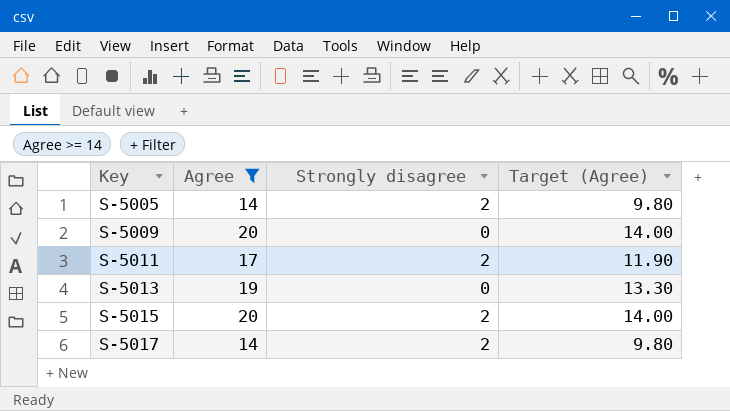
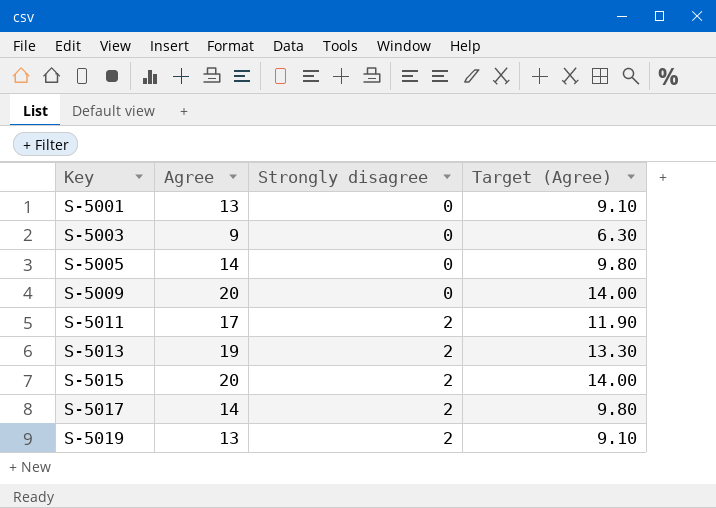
filter: Agree >= 14 -> none
S-5005 | Strongly disagree: 2 -> 0
S-5013 | Strongly disagree: 0 -> 2

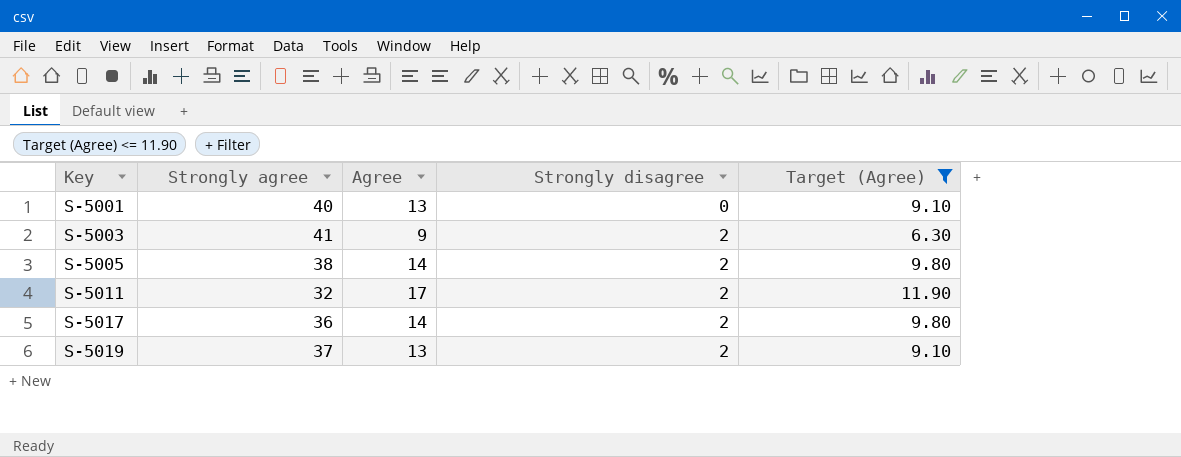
filter: none -> Target (Agree) <= 11.90
column Strongly agree | position: none -> 2
S-5003 | Strongly disagree: 0 -> 2
S-5005 | Strongly disagree: 0 -> 2

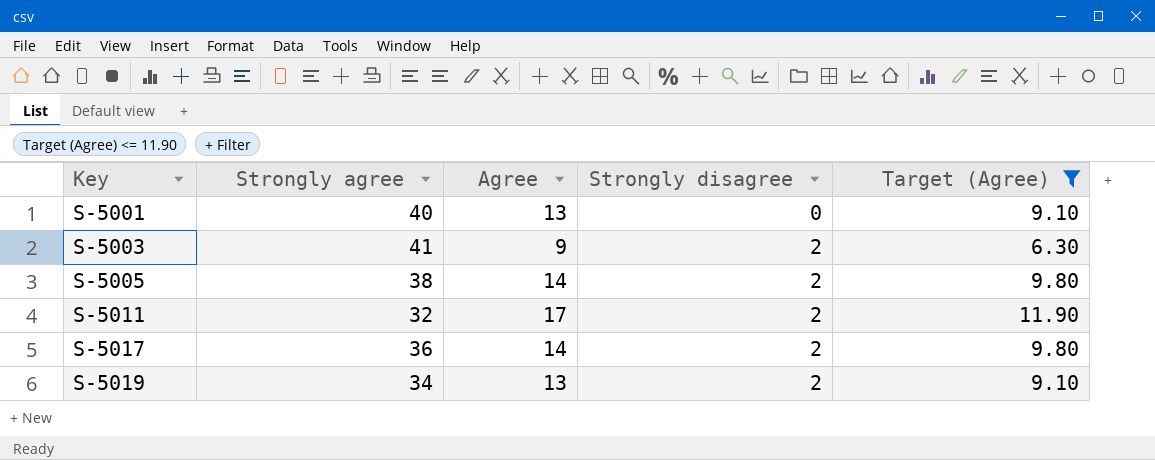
S-5019 | Strongly agree: 37 -> 34

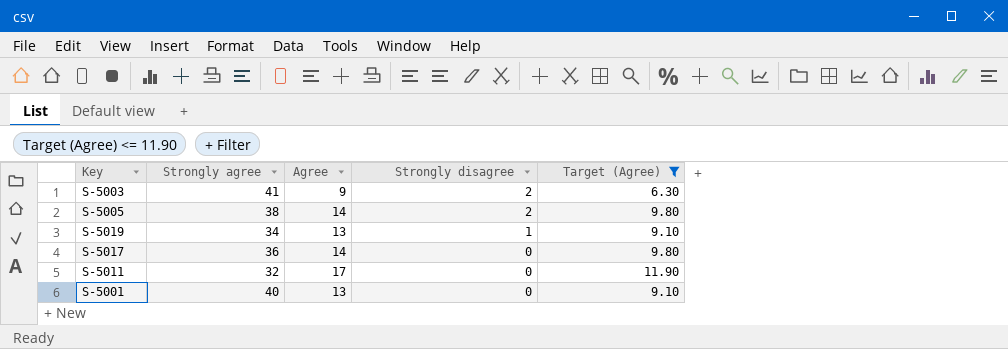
row order: Key ascending -> Strongly disagree descending
S-5019 | Strongly disagree: 2 -> 1
S-5017 | Strongly disagree: 2 -> 0
S-5011 | Strongly disagree: 2 -> 0

